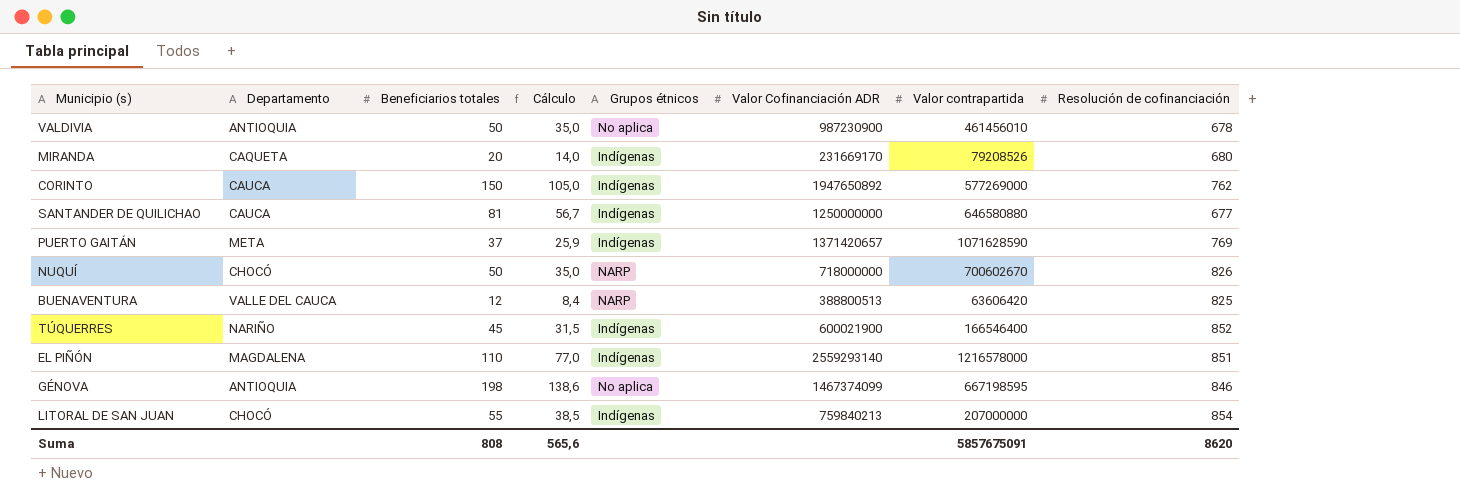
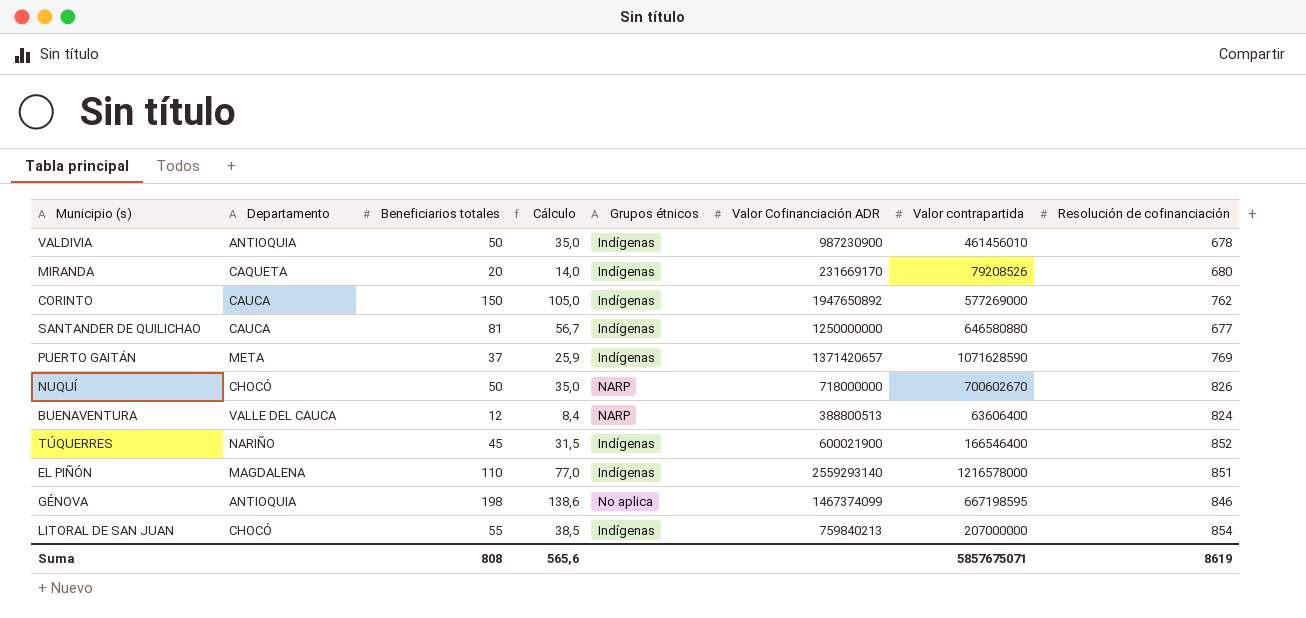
VALDIVIA | Grupos étnicos: No aplica -> Indígenas
BUENAVENTURA | Valor contrapartida: 63606420 -> 63606400
BUENAVENTURA | Resolución de cofinanciación: 825 -> 824
Suma | Valor contrapartida: 5857675091 -> 5857675071
Suma | Resolución de cofinanciación: 8620 -> 8619

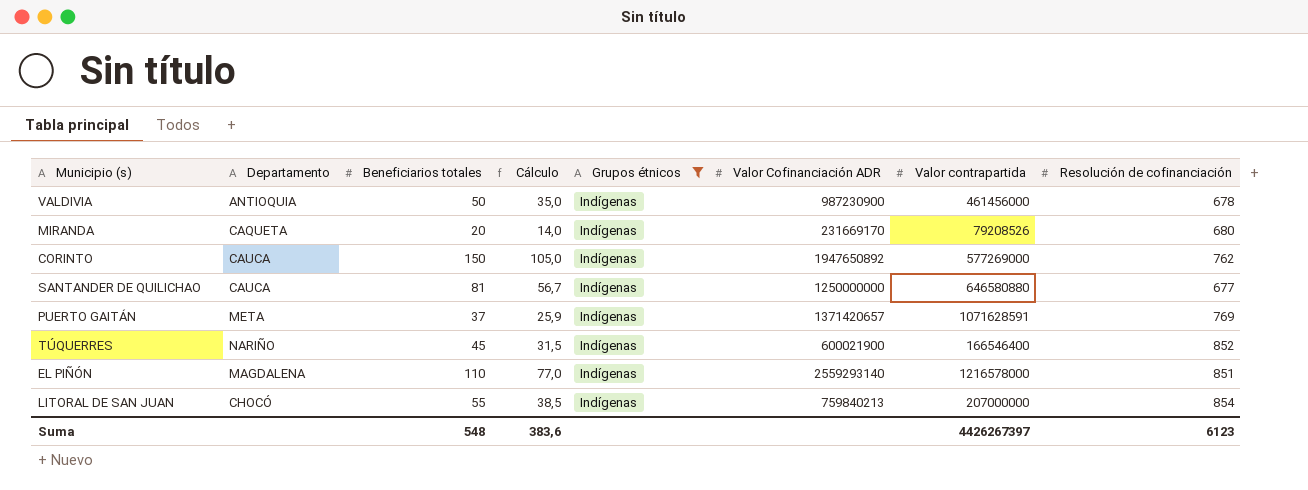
filter: none -> Grupos étnicos = Indígenas
VALDIVIA | Valor contrapartida: 461456010 -> 461456000
PUERTO GAITÁN | Valor contrapartida: 1071628590 -> 1071628591
Suma | Beneficiarios totales: 808 -> 548
Suma | Cálculo: 565,6 -> 383,6
Suma | Valor contrapartida: 5857675071 -> 4426267397
Suma | Resolución de cofinanciación: 8619 -> 6123

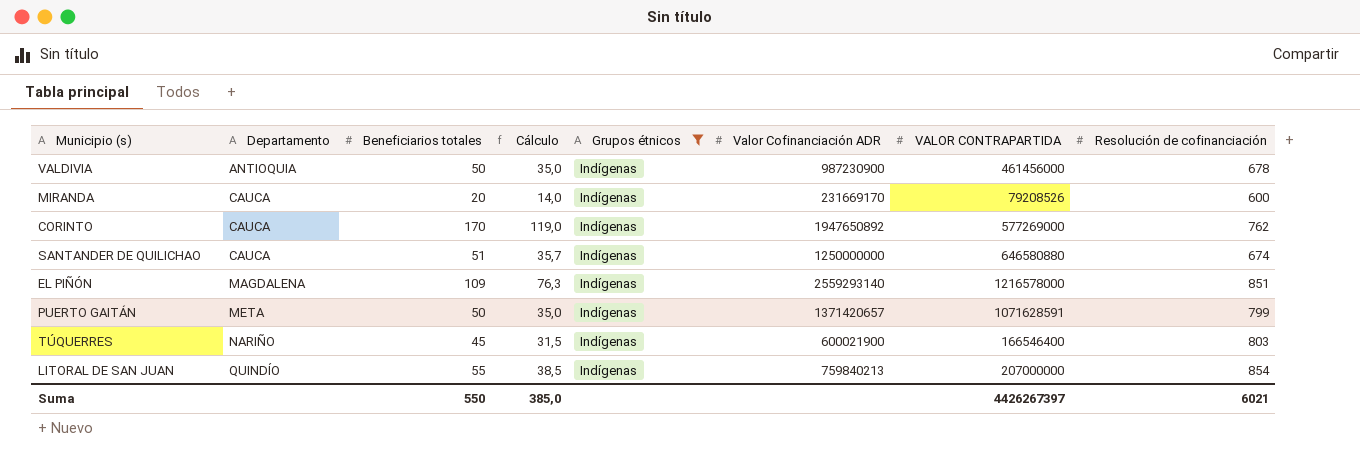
row order: none -> Departamento ascending
column name: Valor contrapartida -> VALOR CONTRAPARTIDA
MIRANDA | Departamento: CAQUETA -> CAUCA
MIRANDA | Resolución de cofinanciación: 680 -> 600
CORINTO | Beneficiarios totales: 150 -> 170
CORINTO | Cálculo: 105,0 -> 119,0
SANTANDER DE QUILICHAO | Beneficiarios totales: 81 -> 51
SANTANDER DE QUILICHAO | Cálculo: 56,7 -> 35,7
SANTANDER DE QUILICHAO | Resolución de cofinanciación: 677 -> 674
EL PIÑÓN | Beneficiarios totales: 110 -> 109
EL PIÑÓN | Cálculo: 77,0 -> 76,3
PUERTO GAITÁN | Beneficiarios totales: 37 -> 50
PUERTO GAITÁN | Cálculo: 25,9 -> 35,0
PUERTO GAITÁN | Resolución de cofinanciación: 769 -> 799
TÚQUERRES | Resolución de cofinanciación: 852 -> 803
LITORAL DE SAN JUAN | Departamento: CHOCÓ -> QUINDÍO
Suma | Beneficiarios totales: 548 -> 550
Suma | Cálculo: 383,6 -> 385,0
Suma | Resolución de cofinanciación: 6123 -> 6021

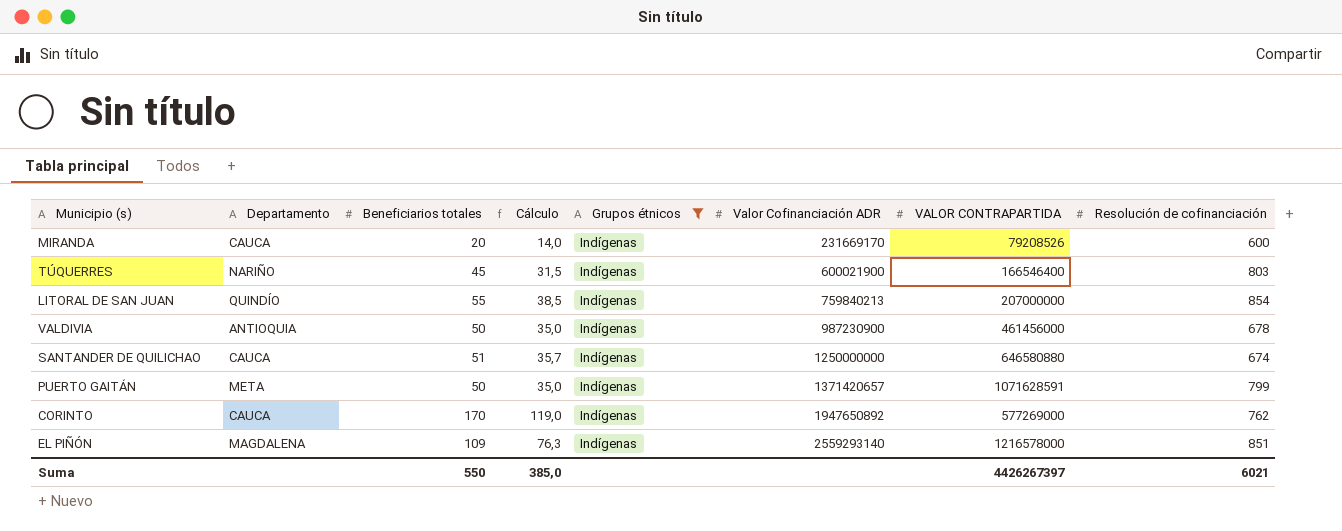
row order: Departamento ascending -> Valor Cofinanciación ADR ascending

